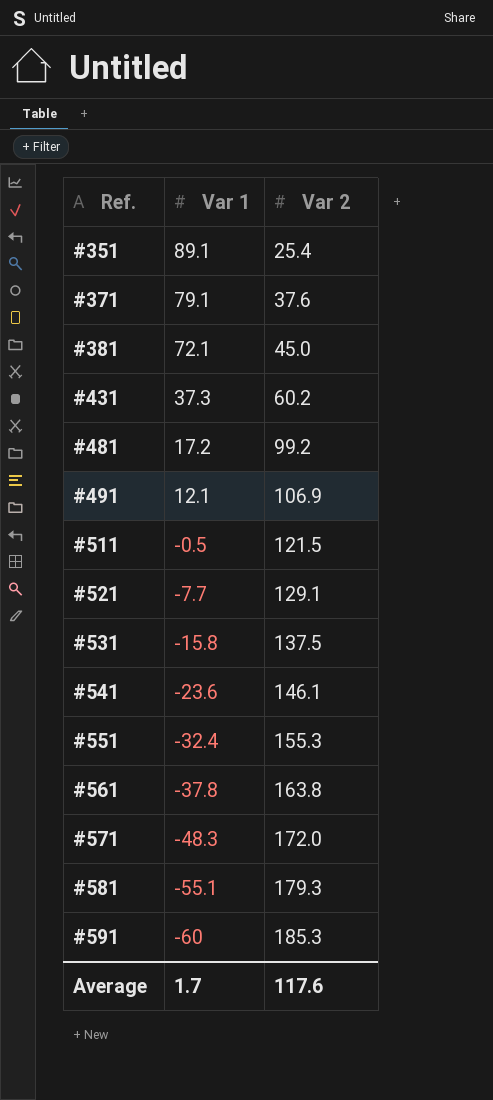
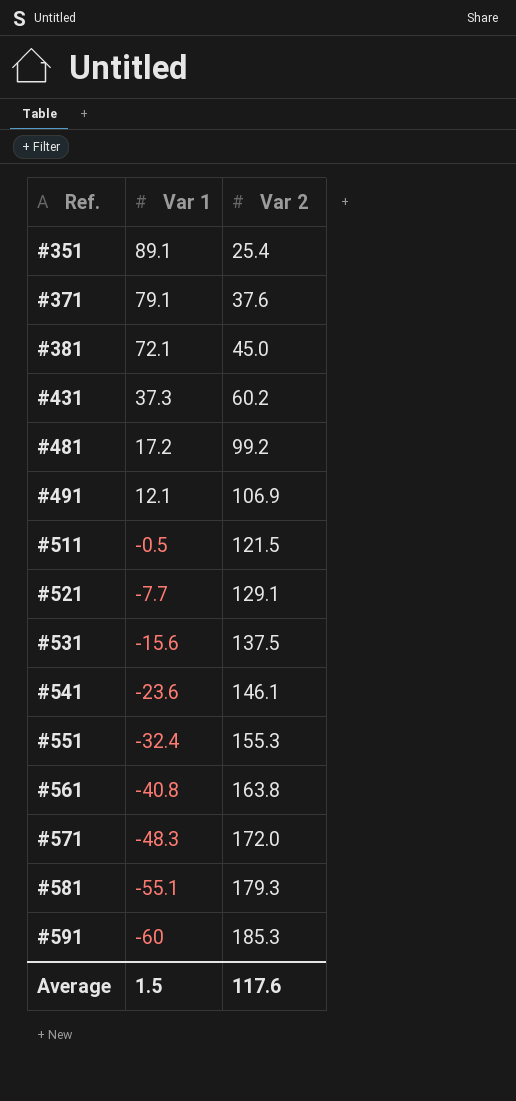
#531 | Var 1: -15.8 -> -15.6
#561 | Var 1: -37.8 -> -40.8
Average | Var 1: 1.7 -> 1.5

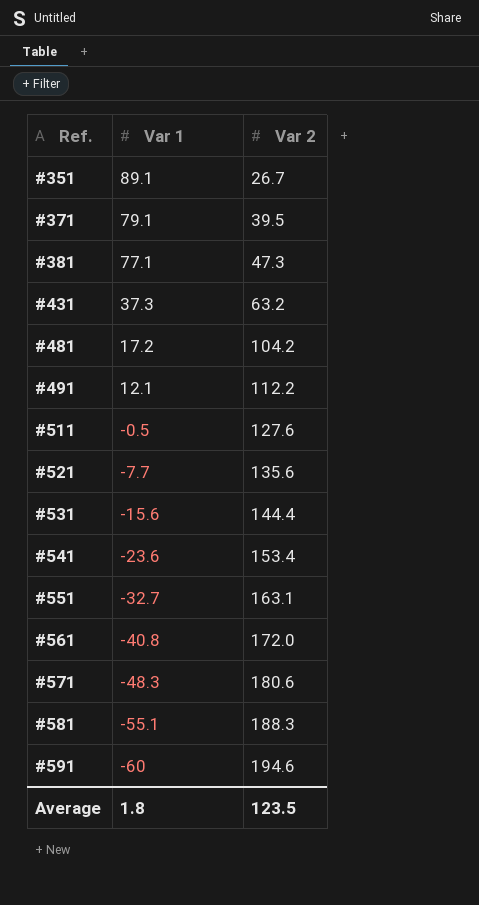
#351 | Var 2: 25.4 -> 26.7
#371 | Var 2: 37.6 -> 39.5
#381 | Var 1: 72.1 -> 77.1
#381 | Var 2: 45.0 -> 47.3
#431 | Var 2: 60.2 -> 63.2
#481 | Var 2: 99.2 -> 104.2
#491 | Var 2: 106.9 -> 112.2
#511 | Var 2: 121.5 -> 127.6
#521 | Var 2: 129.1 -> 135.6
#531 | Var 2: 137.5 -> 144.4
#541 | Var 2: 146.1 -> 153.4
#551 | Var 1: -32.4 -> -32.7
#551 | Var 2: 155.3 -> 163.1
#561 | Var 2: 163.8 -> 172.0
#571 | Var 2: 172.0 -> 180.6
#581 | Var 2: 179.3 -> 188.3
#591 | Var 2: 185.3 -> 194.6
Average | Var 1: 1.5 -> 1.8
Average | Var 2: 117.6 -> 123.5

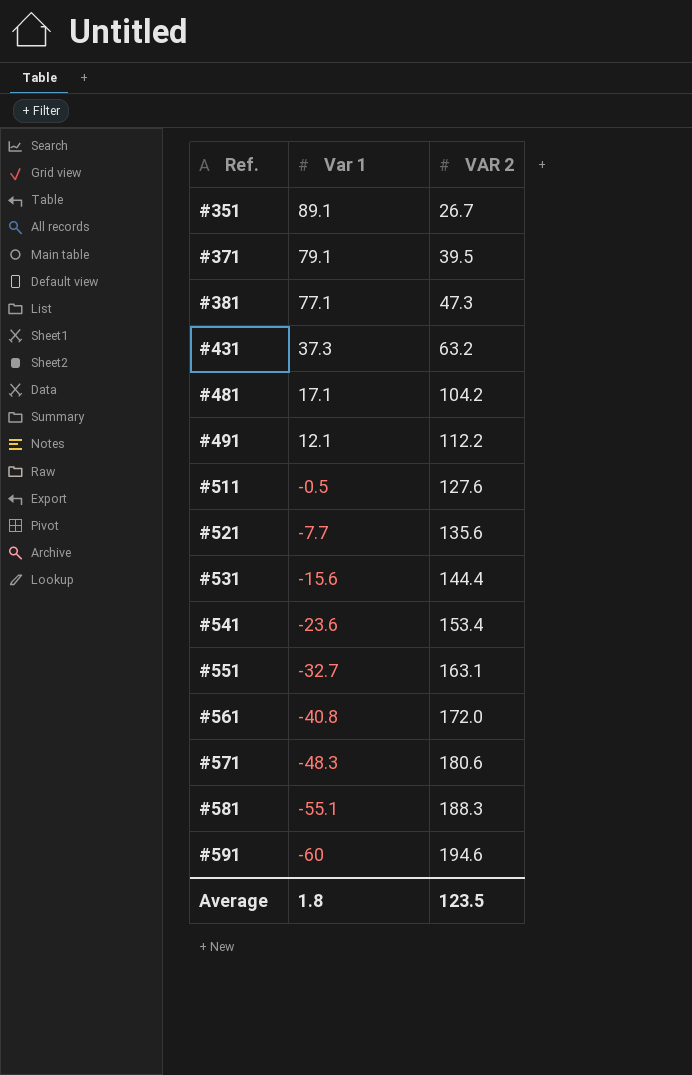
column name: Var 2 -> VAR 2
#481 | Var 1: 17.2 -> 17.1

